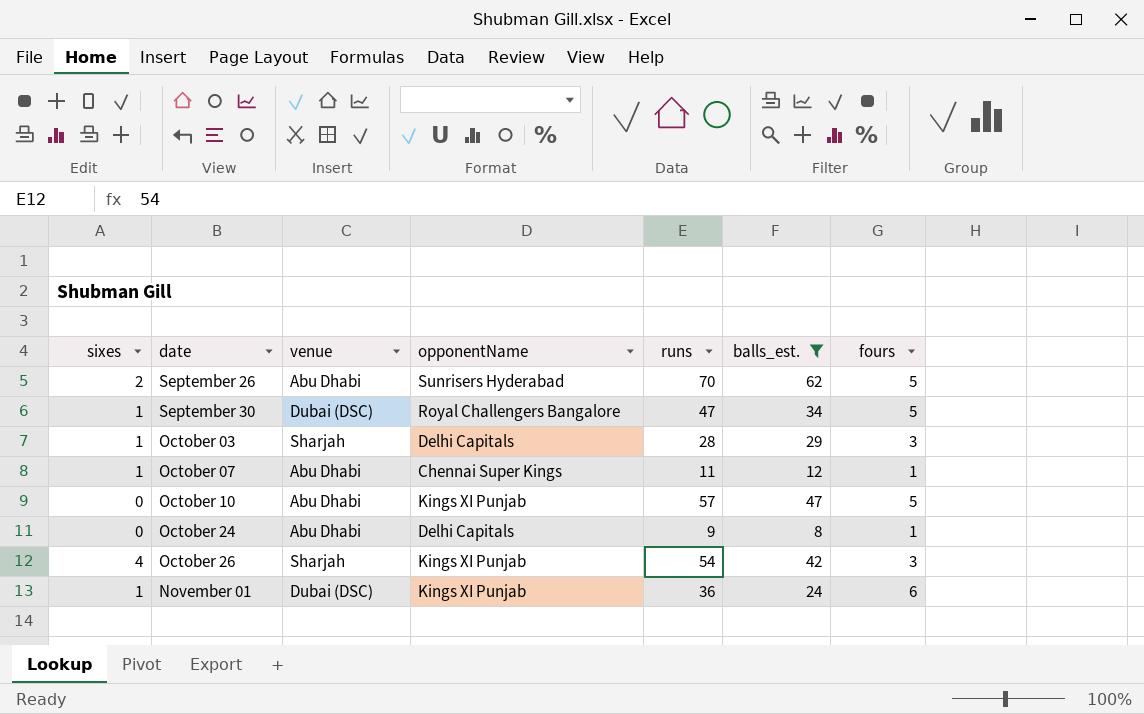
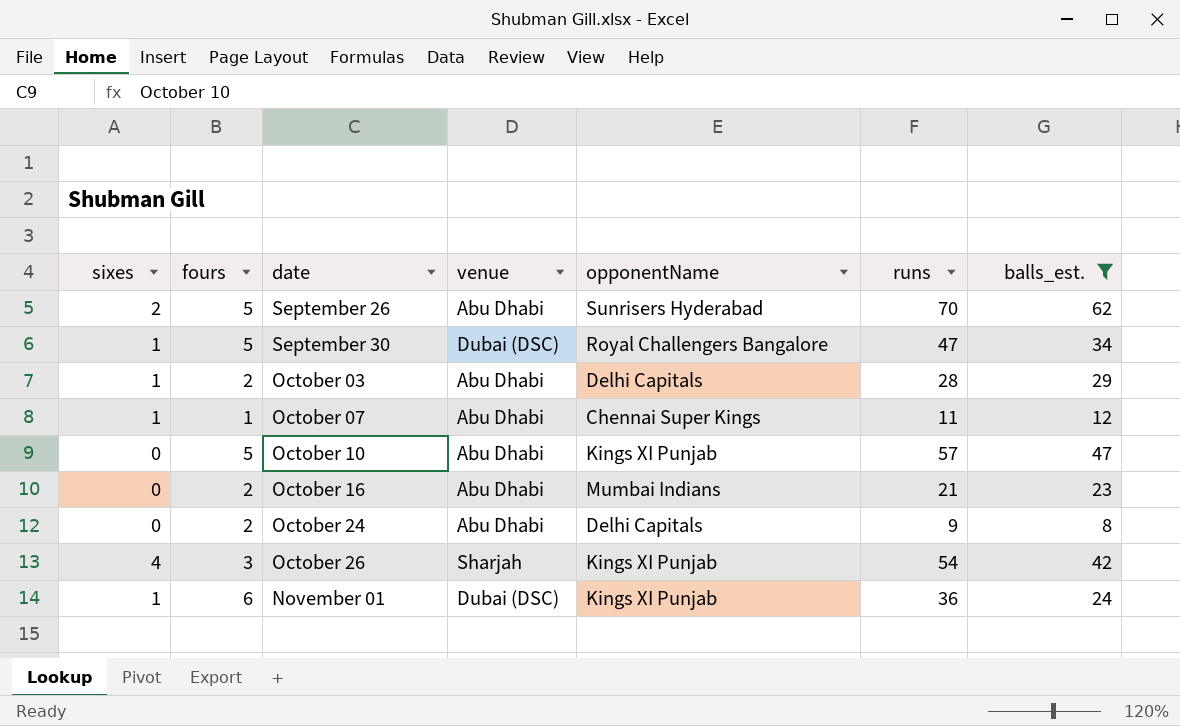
column fours | position: 7 -> 2
October 03 | fours: 3 -> 2
October 03 | venue: Sharjah -> Abu Dhabi
row October 16: none -> 0 | 2 | Abu Dhabi | Mumbai Indians | 21 | 23
October 24 | fours: 1 -> 2

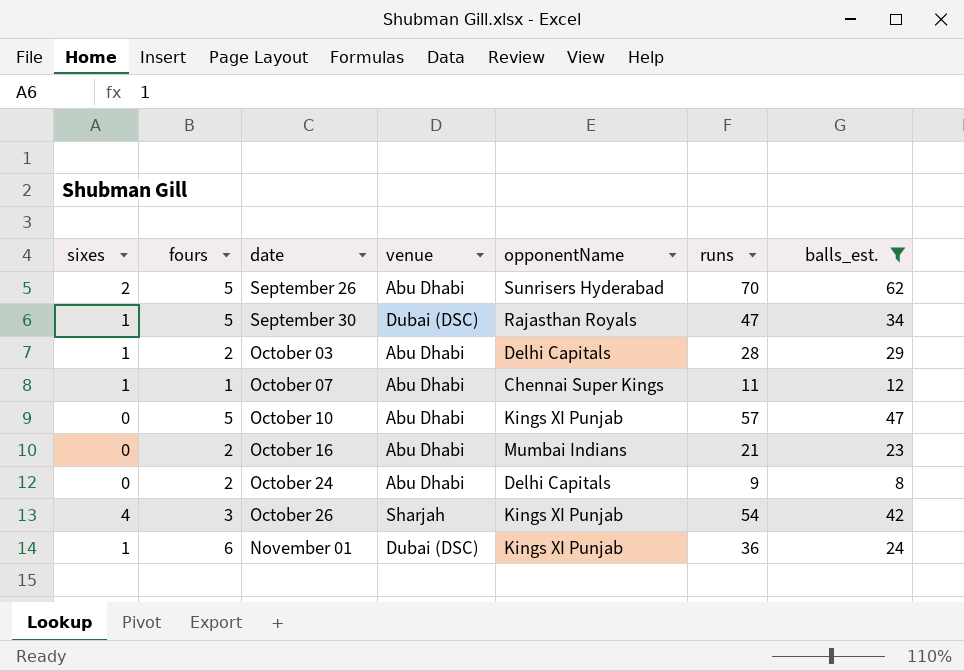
September 30 | opponentName: Royal Challengers Bangalore -> Rajasthan Royals

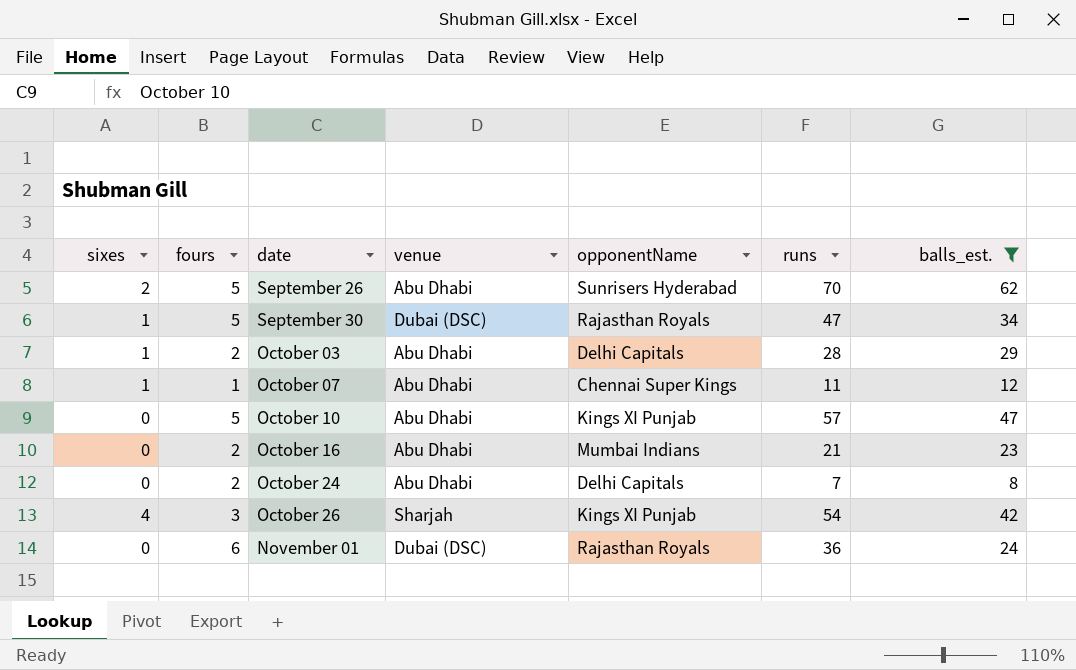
October 24 | runs: 9 -> 7
November 01 | sixes: 1 -> 0
November 01 | opponentName: Kings XI Punjab -> Rajasthan Royals

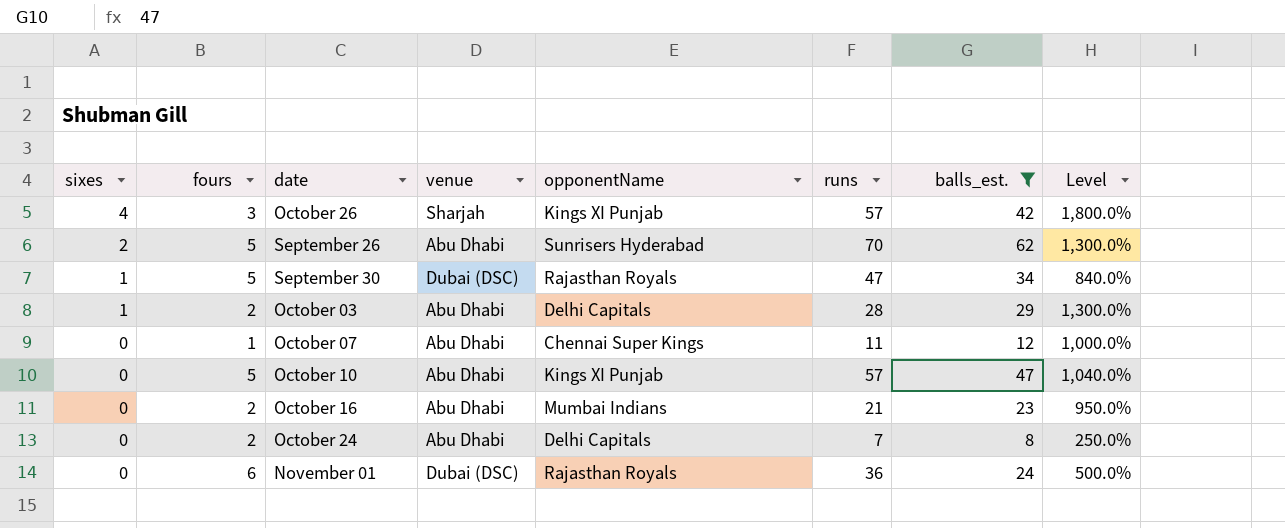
row order: date ascending -> sixes descending
column Level | formula: none -> ([runs] - [fours]) / [fours]
October 26 | runs: 54 -> 57
October 07 | sixes: 1 -> 0

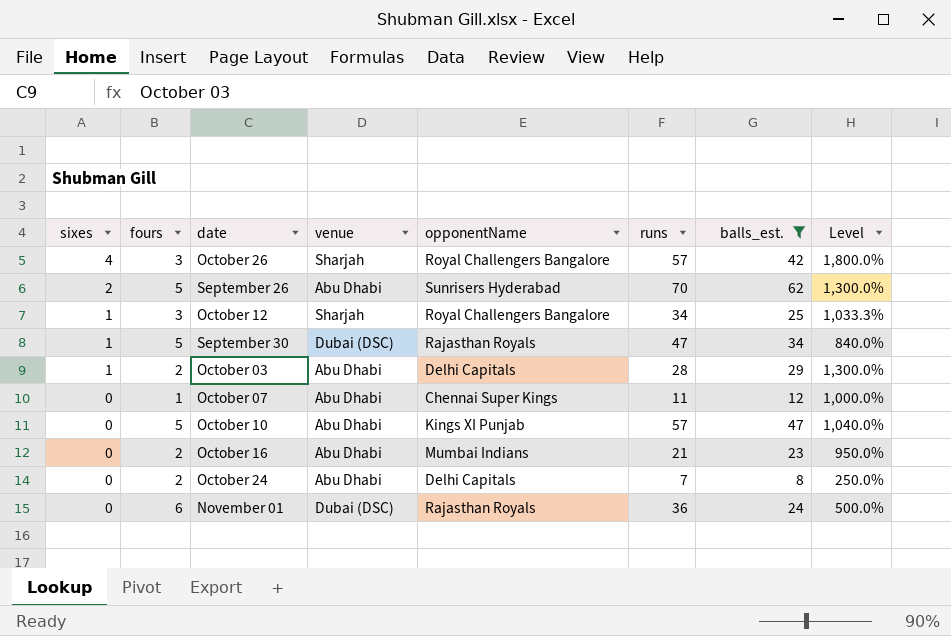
October 26 | opponentName: Kings XI Punjab -> Royal Challengers Bangalore
row October 12: none -> 1 | 3 | Sharjah | Royal Challengers Bangalore | 34 | 25 | 1,033.3%

